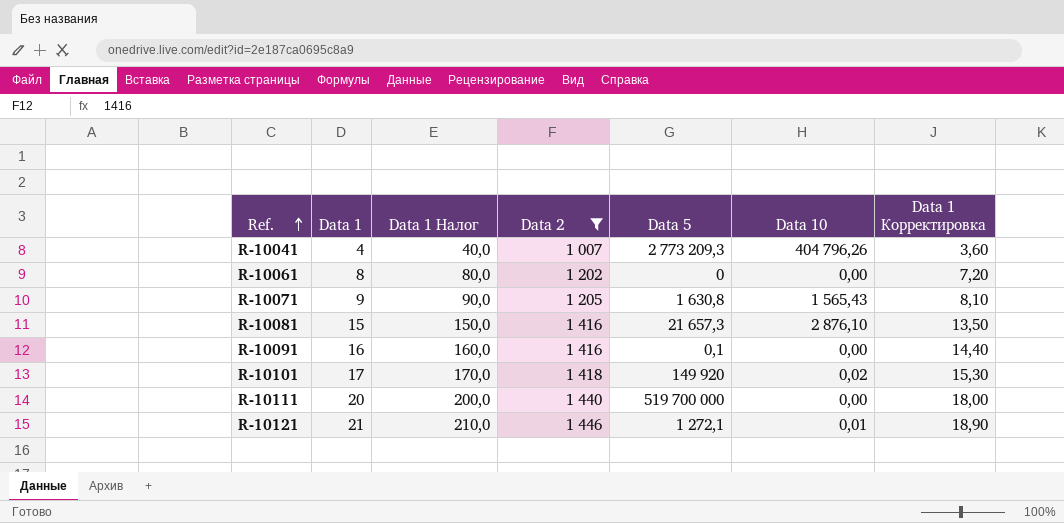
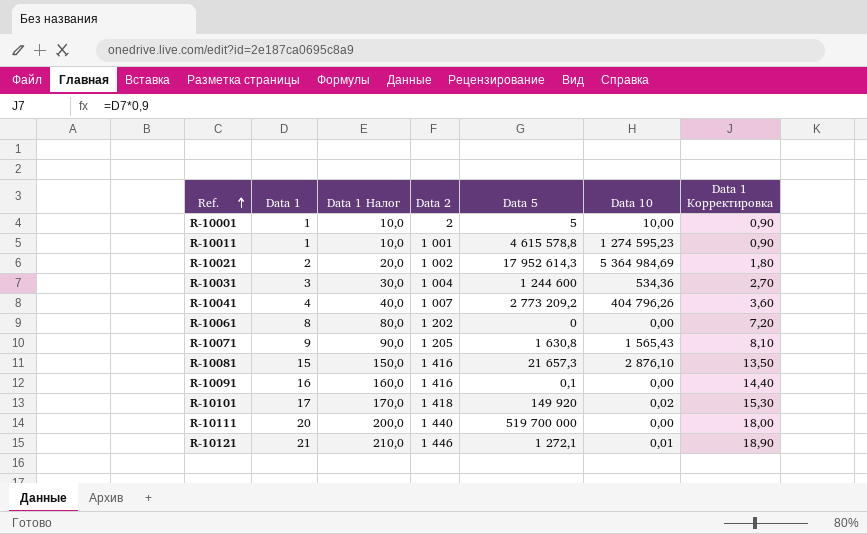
filter: Data 2 >= 1 007 -> none
R-10041 | Data 5: 2 773 209,3 -> 2 773 209,2

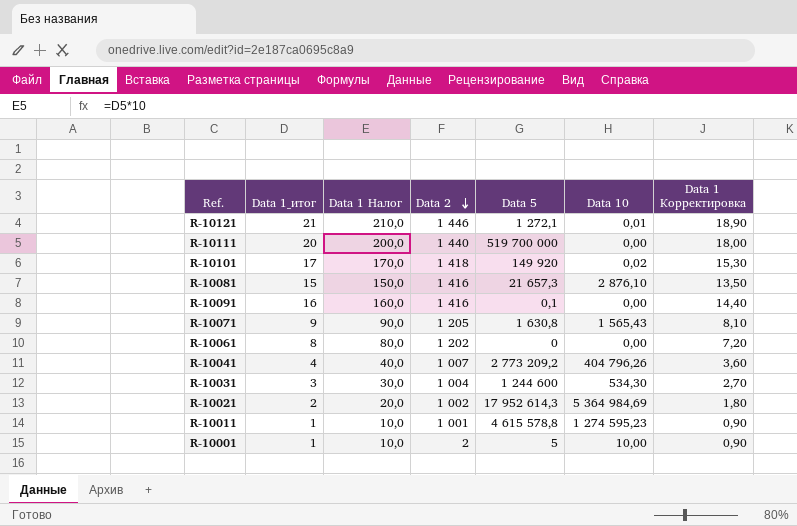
row order: Ref. ascending -> Data 2 descending
column name: Data 1 -> Data 1_итог
R-10031 | Data 10: 534,36 -> 534,30

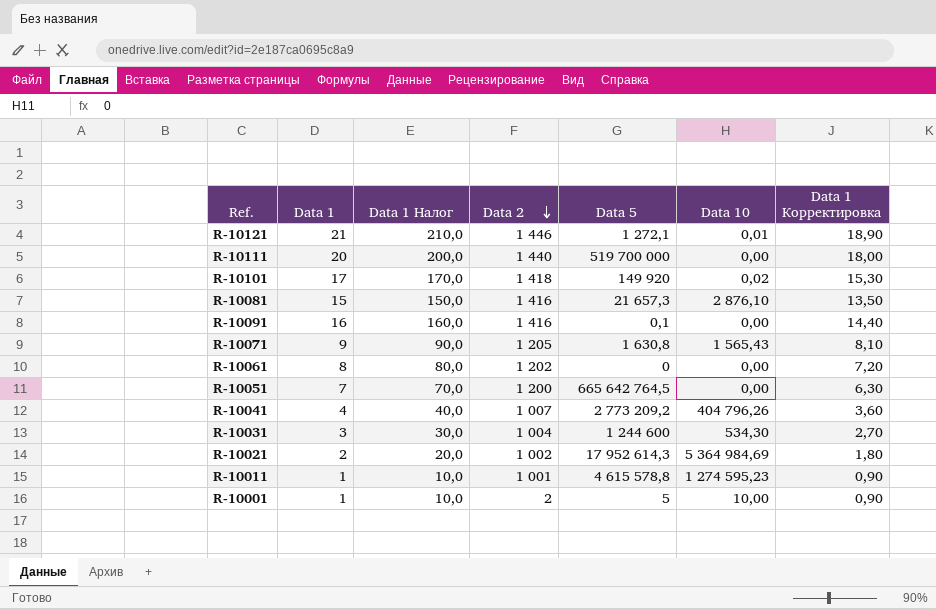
column name: Data 1_итог -> Data 1
row R-10051: none -> 7 | 70,0 | 1 200 | 665 642 764,5 | 0,00 | 6,30

